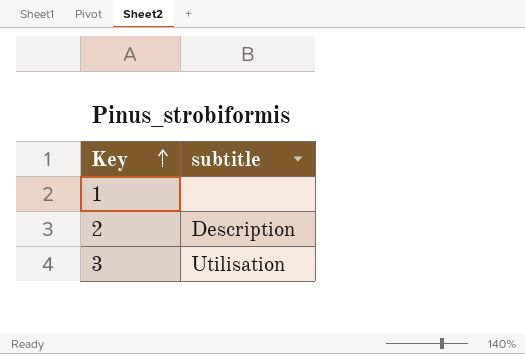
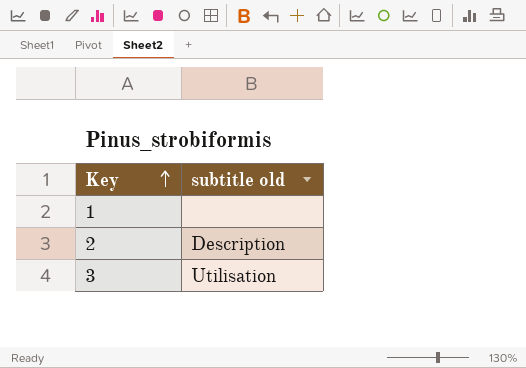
column name: subtitle -> subtitle old

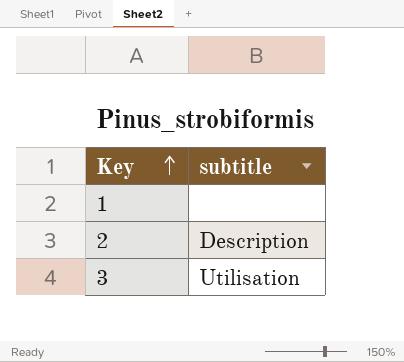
column name: subtitle old -> subtitle

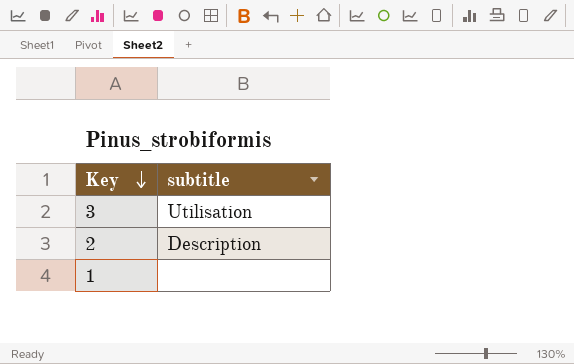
row order: Key ascending -> Key descending

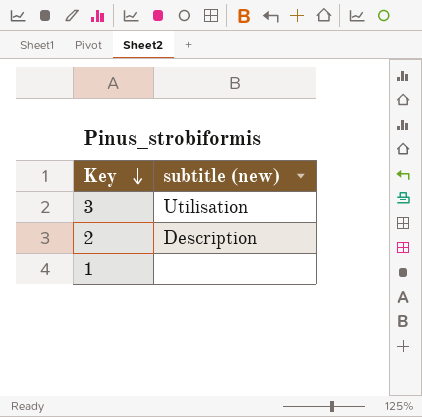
column name: subtitle -> subtitle (new)

